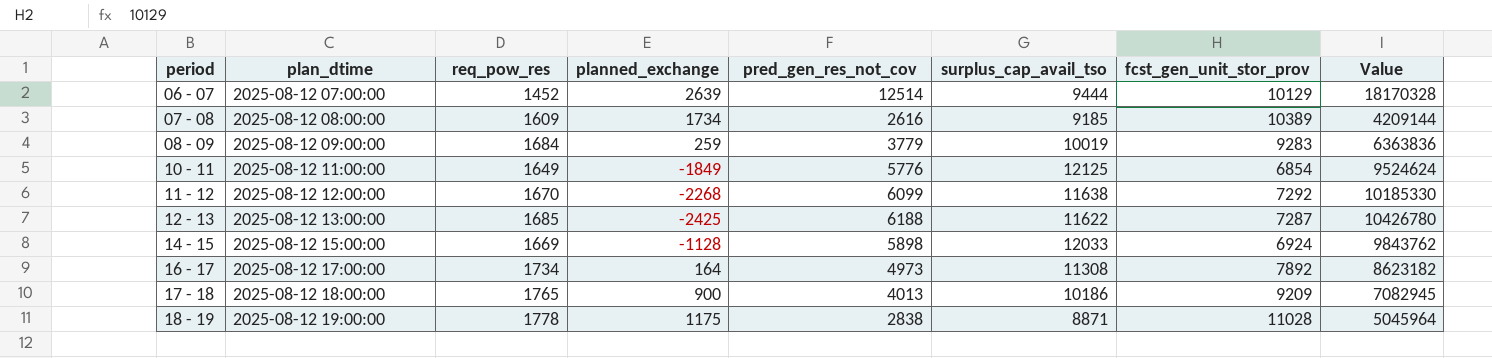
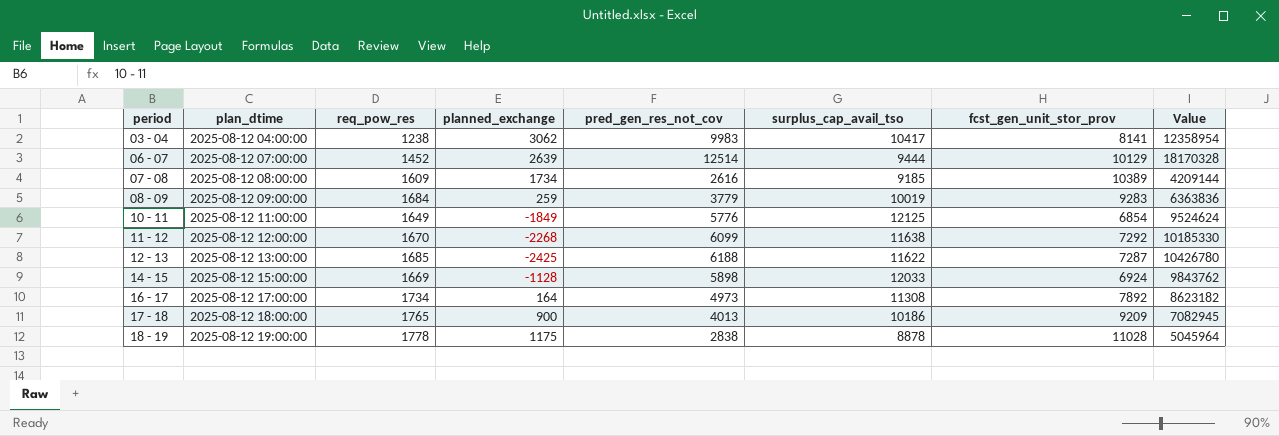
row 03 - 04: none -> 2025-08-12 04:00:00 | 1238 | 3062 | 9983 | 10417 | 8141 | 12358954
18 - 19 | surplus_cap_avail_tso: 8871 -> 8878

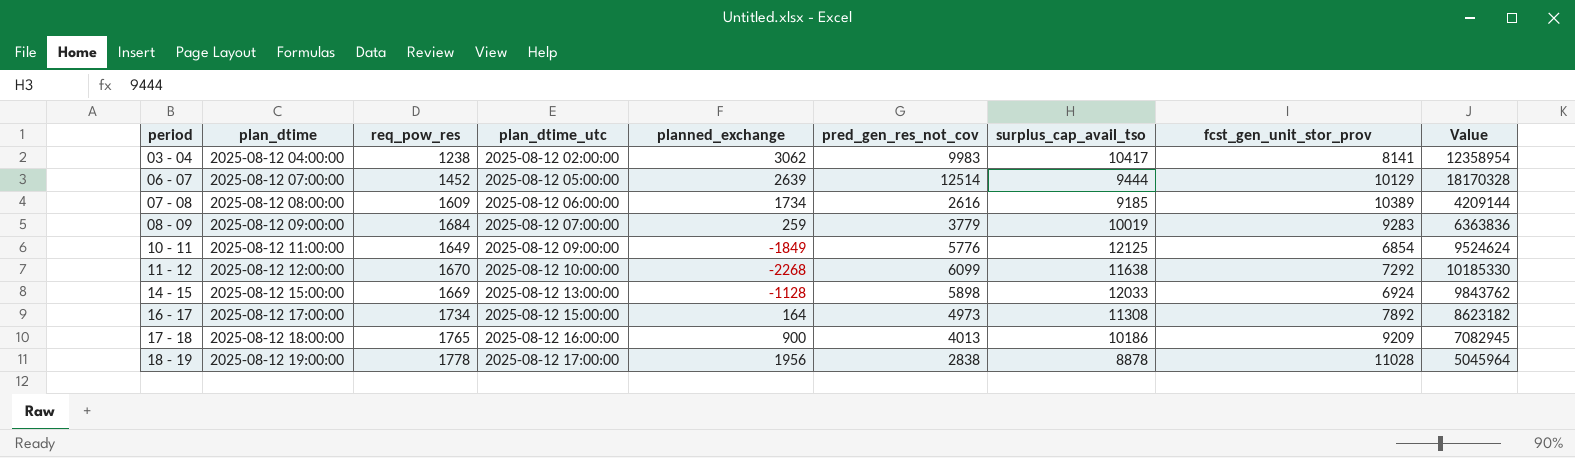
column plan_dtime_utc | position: none -> 4
row 12 - 13: 2025-08-12 13:00:00 | 1685 | -2425 | 6188 | 11622 | 7287 | 10426780 -> none
18 - 19 | planned_exchange: 1175 -> 1956

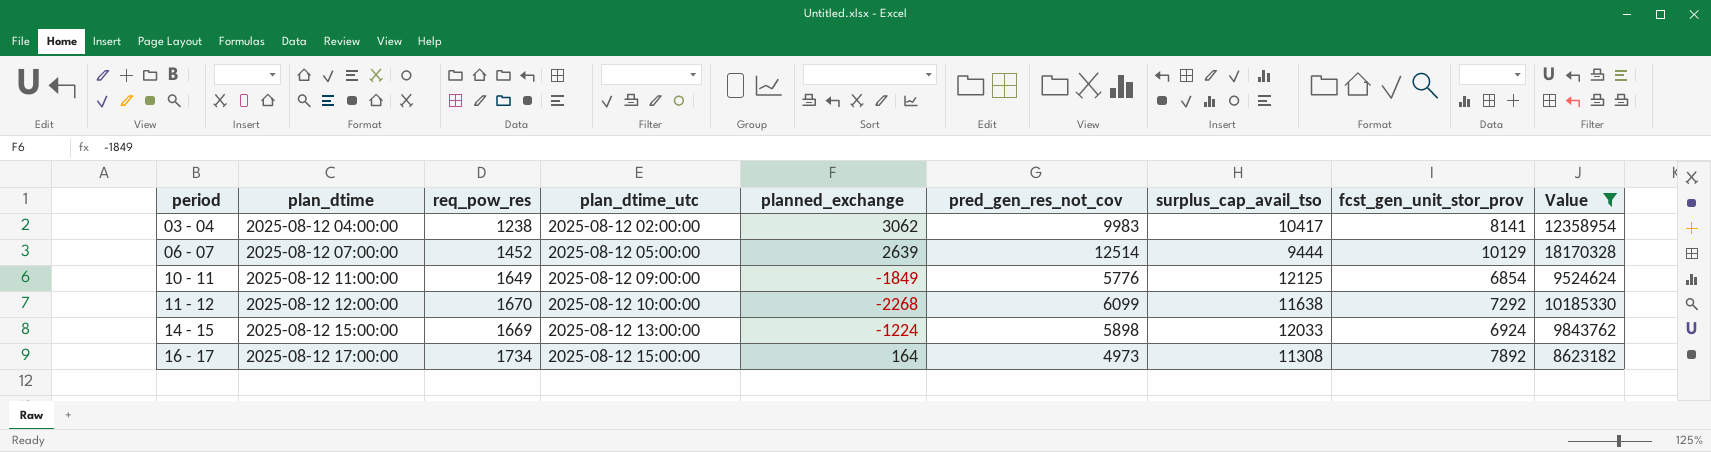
filter: none -> Value >= 8623182
14 - 15 | planned_exchange: -1128 -> -1224

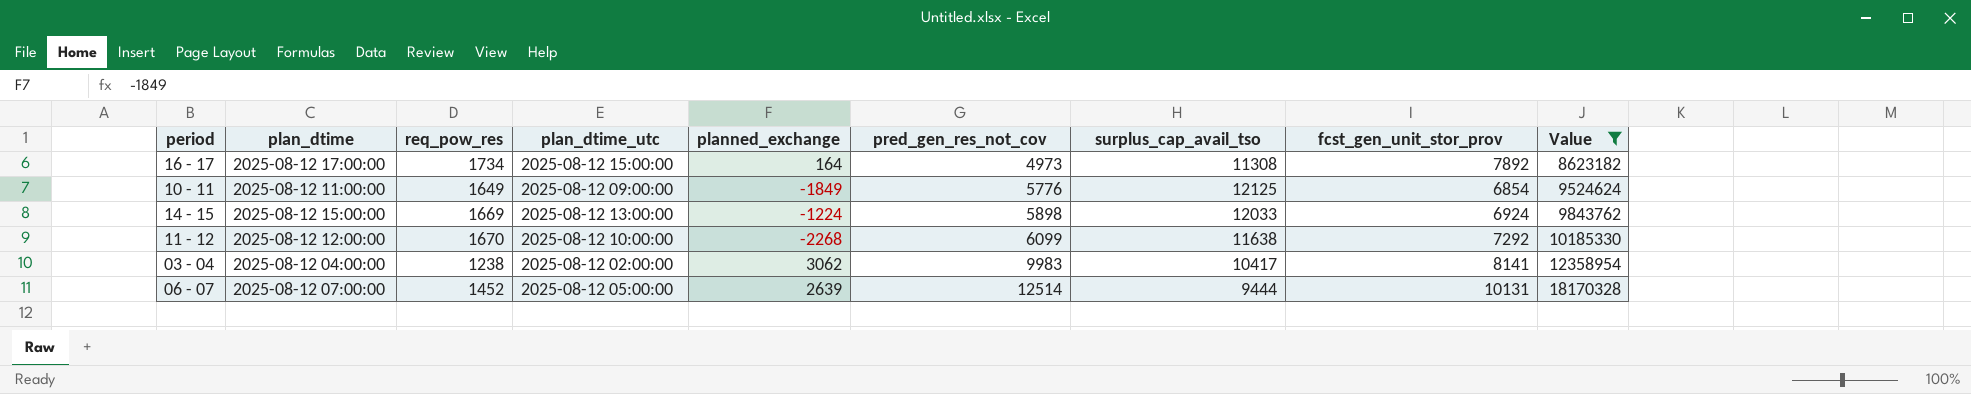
row order: period ascending -> pred_gen_res_not_cov ascending
06 - 07 | fcst_gen_unit_stor_prov: 10129 -> 10131

